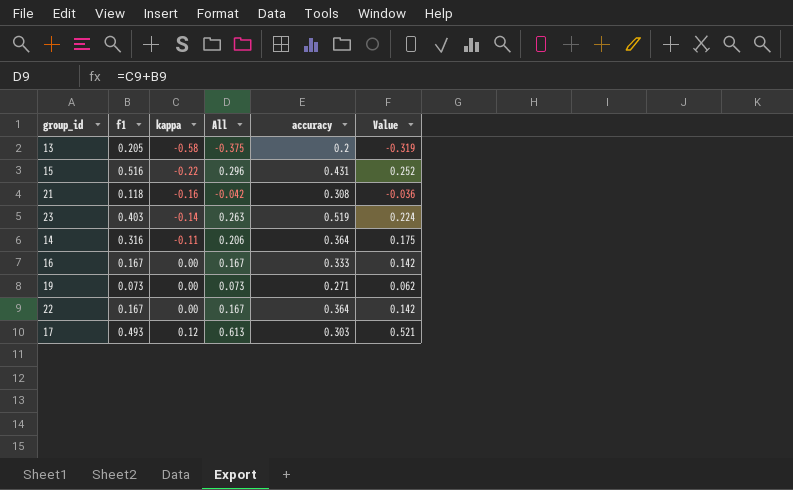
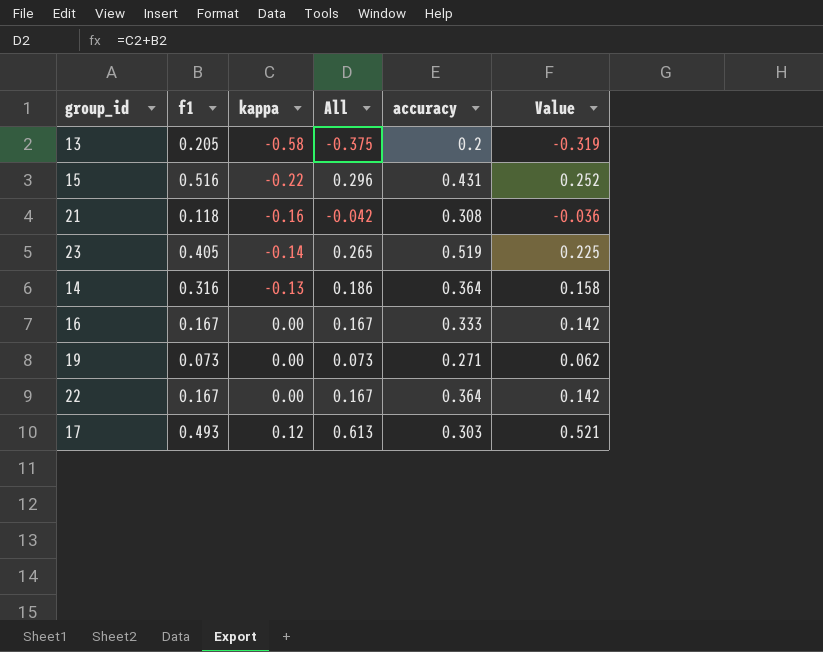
23 | f1: 0.403 -> 0.405
23 | All: 0.263 -> 0.265
23 | Value: 0.224 -> 0.225
14 | kappa: -0.11 -> -0.13
14 | All: 0.206 -> 0.186
14 | Value: 0.175 -> 0.158

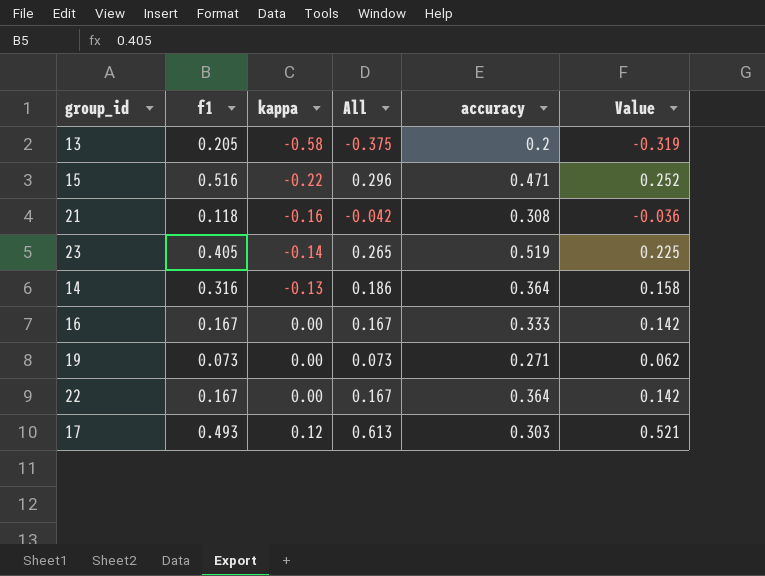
15 | accuracy: 0.431 -> 0.471

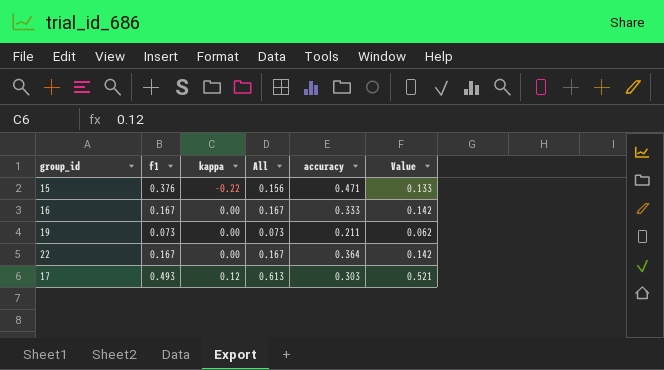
row 13: 0.205 | -0.58 | -0.375 | 0.2 | -0.319 -> none
row 21: 0.118 | -0.16 | -0.042 | 0.308 | -0.036 -> none
row 23: 0.405 | -0.14 | 0.265 | 0.519 | 0.225 -> none
row 14: 0.316 | -0.13 | 0.186 | 0.364 | 0.158 -> none
15 | f1: 0.516 -> 0.376
15 | All: 0.296 -> 0.156
15 | Value: 0.252 -> 0.133
19 | accuracy: 0.271 -> 0.211

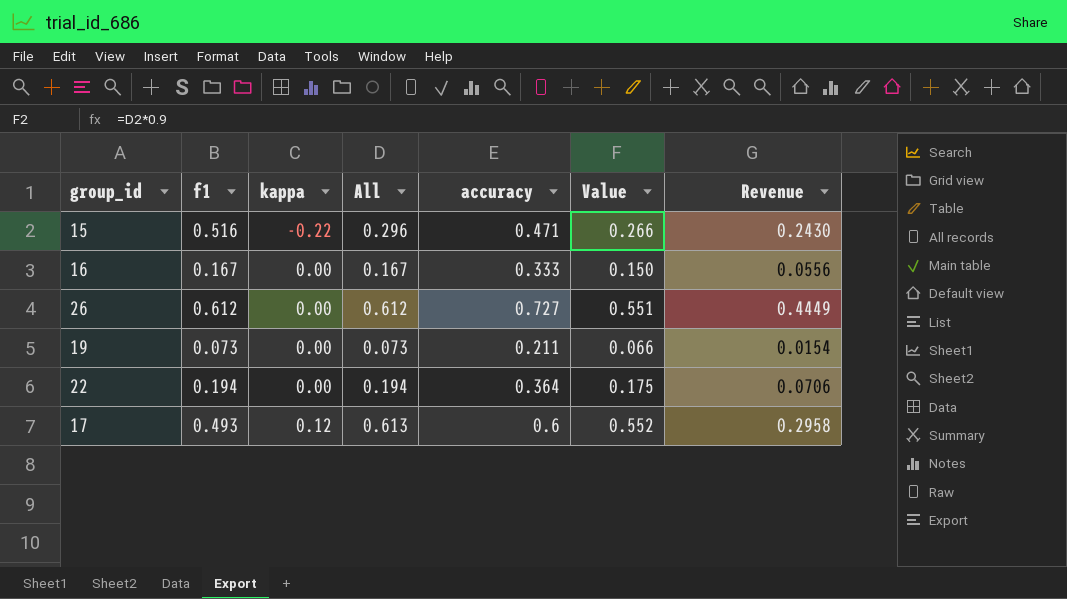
column Value | formula: [All] * 0.85 -> [All] * 0.9
column Revenue | formula: none -> [f1] * [accuracy]
15 | f1: 0.376 -> 0.516
15 | All: 0.156 -> 0.296
row 26: none -> 0.612 | 0.00 | 0.612 | 0.727 | 0.551 | 0.4449
22 | f1: 0.167 -> 0.194
22 | All: 0.167 -> 0.194
17 | accuracy: 0.303 -> 0.6

